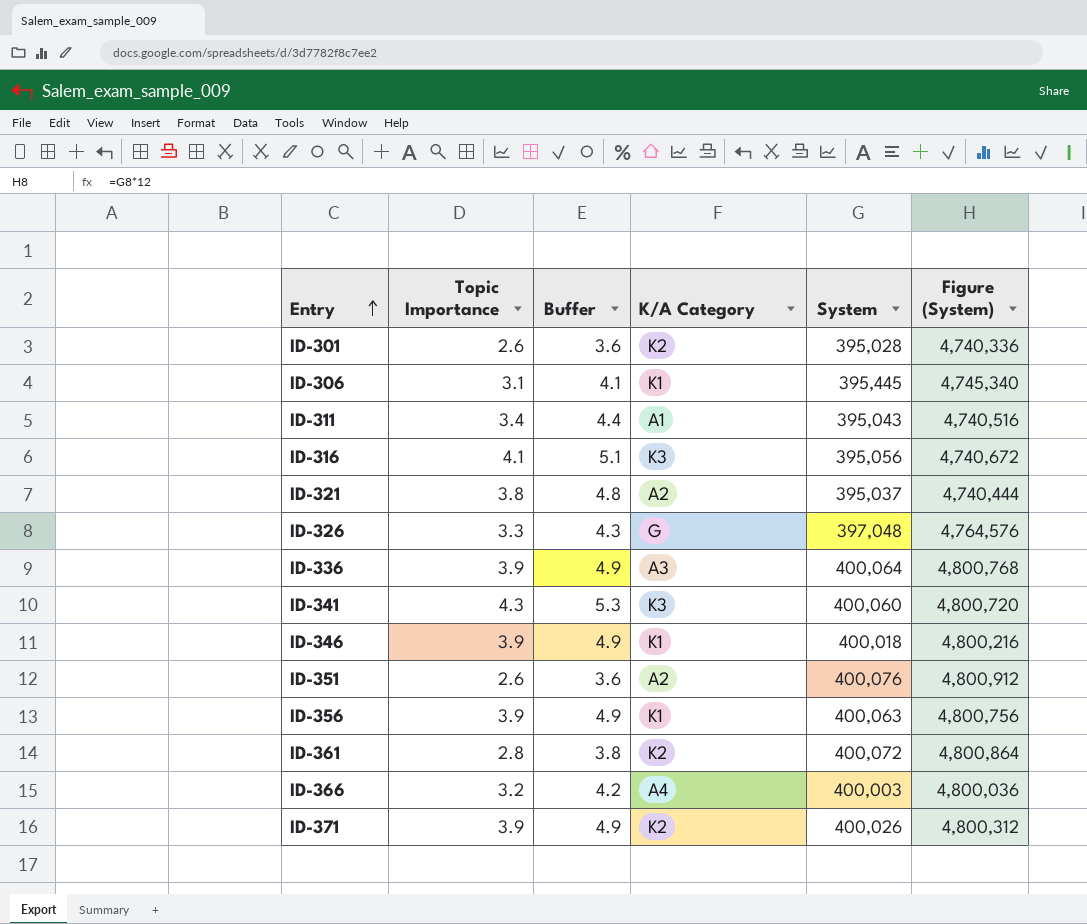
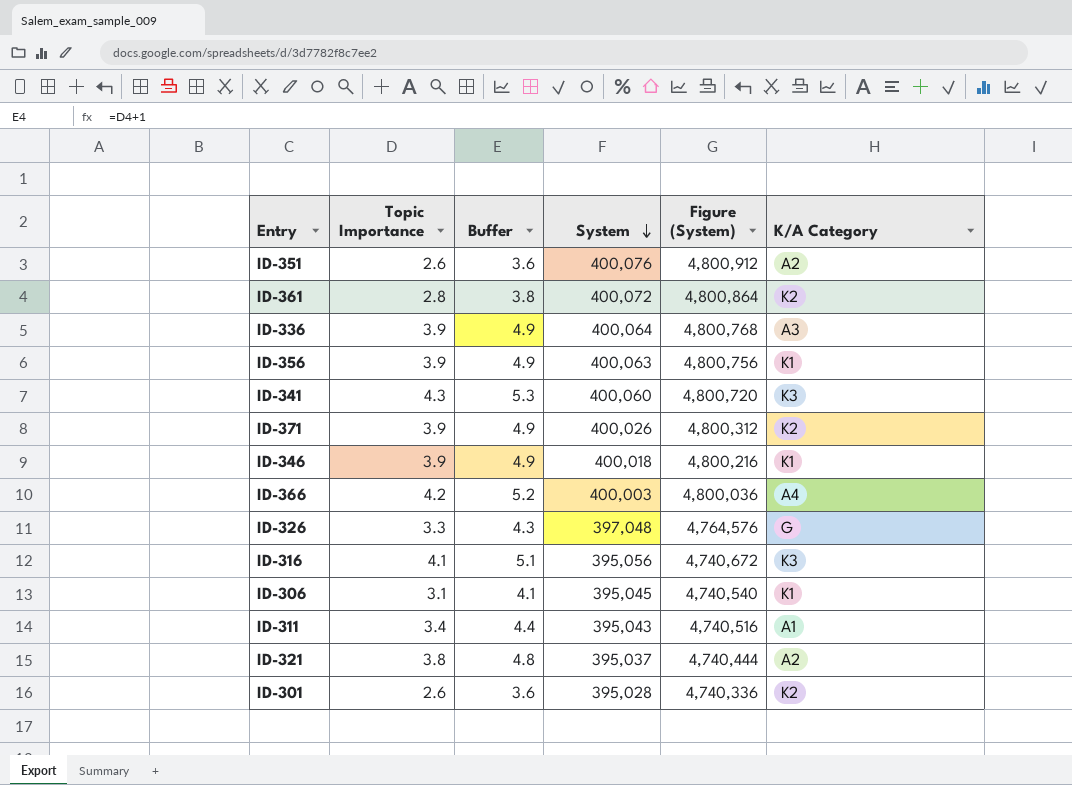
row order: Entry ascending -> System descending
column K/A Category | position: 4 -> 6
ID-366 | Topic Importance: 3.2 -> 4.2
ID-366 | Buffer: 4.2 -> 5.2
ID-306 | System: 395,445 -> 395,045
ID-306 | Figure (System): 4,745,340 -> 4,740,540

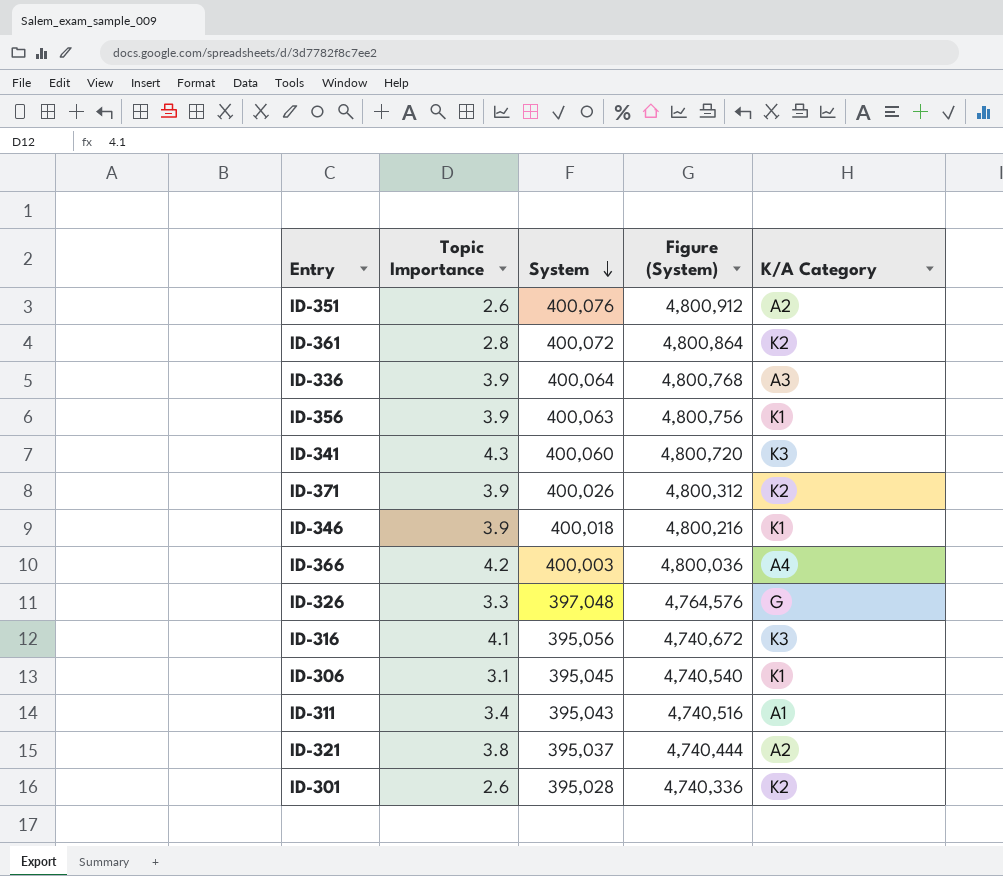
column Buffer | formula: [Topic Importance] + 1 -> none

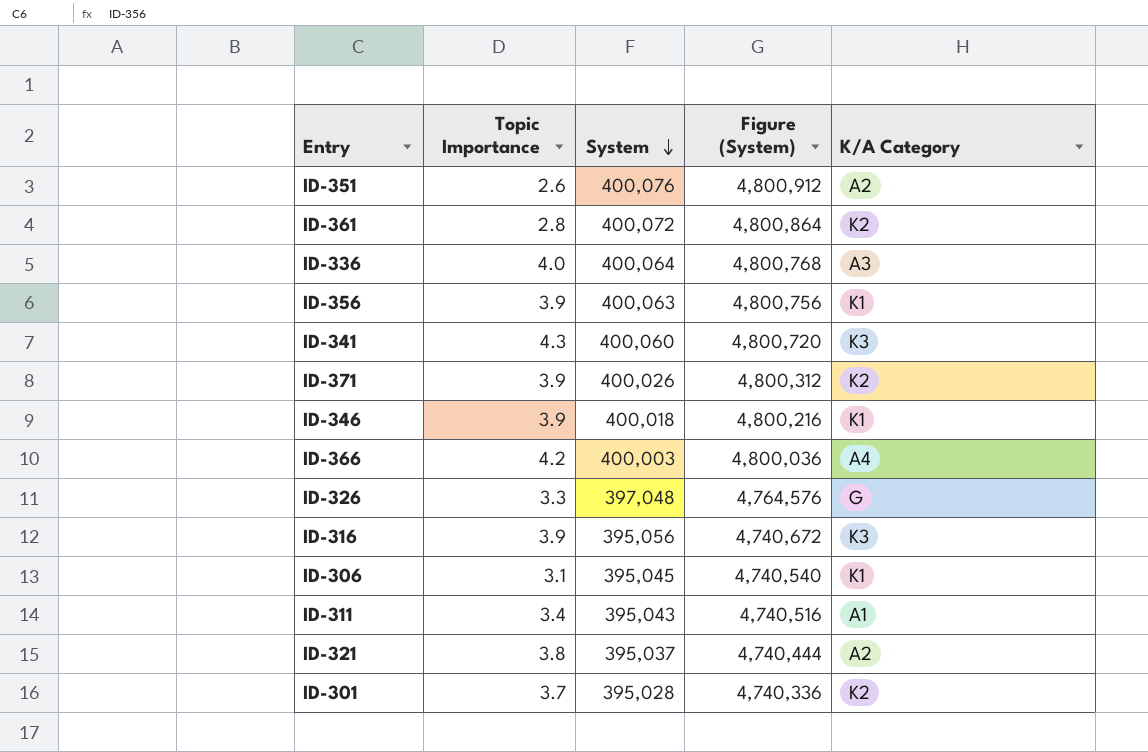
ID-336 | Topic Importance: 3.9 -> 4.0
ID-316 | Topic Importance: 4.1 -> 3.9
ID-301 | Topic Importance: 2.6 -> 3.7

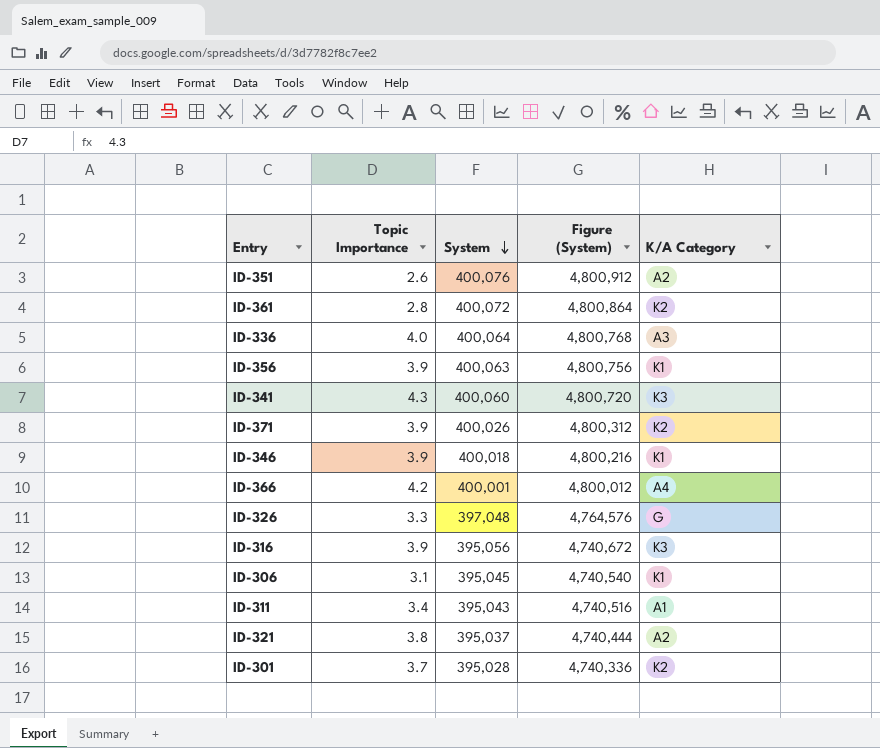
ID-366 | System: 400,003 -> 400,001
ID-366 | Figure (System): 4,800,036 -> 4,800,012

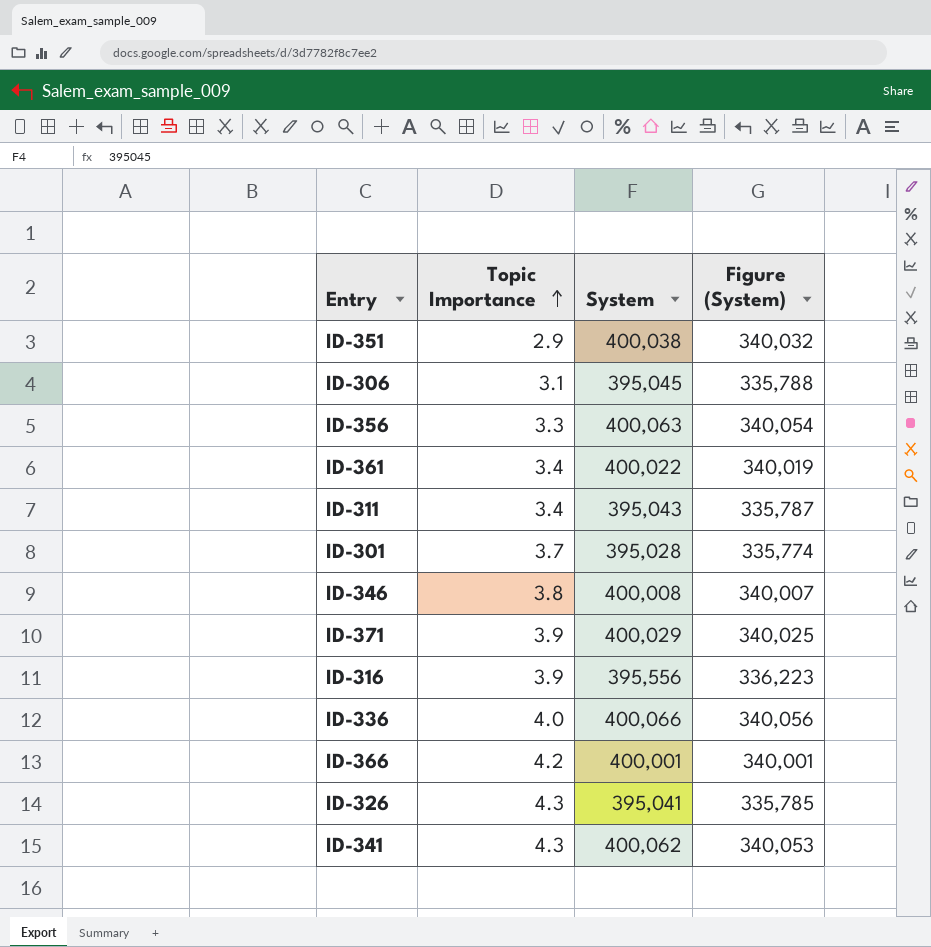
row order: System descending -> Topic Importance ascending
column K/A Category | position: 5 -> none
column Figure (System) | formula: [System] * 12 -> [System] * 0.85
row ID-321: 3.8 | 395,037 | 4,740,444 | A2 -> none
ID-351 | Topic Importance: 2.6 -> 2.9
ID-351 | System: 400,076 -> 400,038
ID-356 | Topic Importance: 3.9 -> 3.3
ID-361 | Topic Importance: 2.8 -> 3.4
ID-361 | System: 400,072 -> 400,022
ID-346 | Topic Importance: 3.9 -> 3.8
ID-346 | System: 400,018 -> 400,008
ID-371 | System: 400,026 -> 400,029
ID-316 | System: 395,056 -> 395,556
ID-336 | System: 400,064 -> 400,066
ID-326 | Topic Importance: 3.3 -> 4.3
ID-326 | System: 397,048 -> 395,041
ID-341 | System: 400,060 -> 400,062

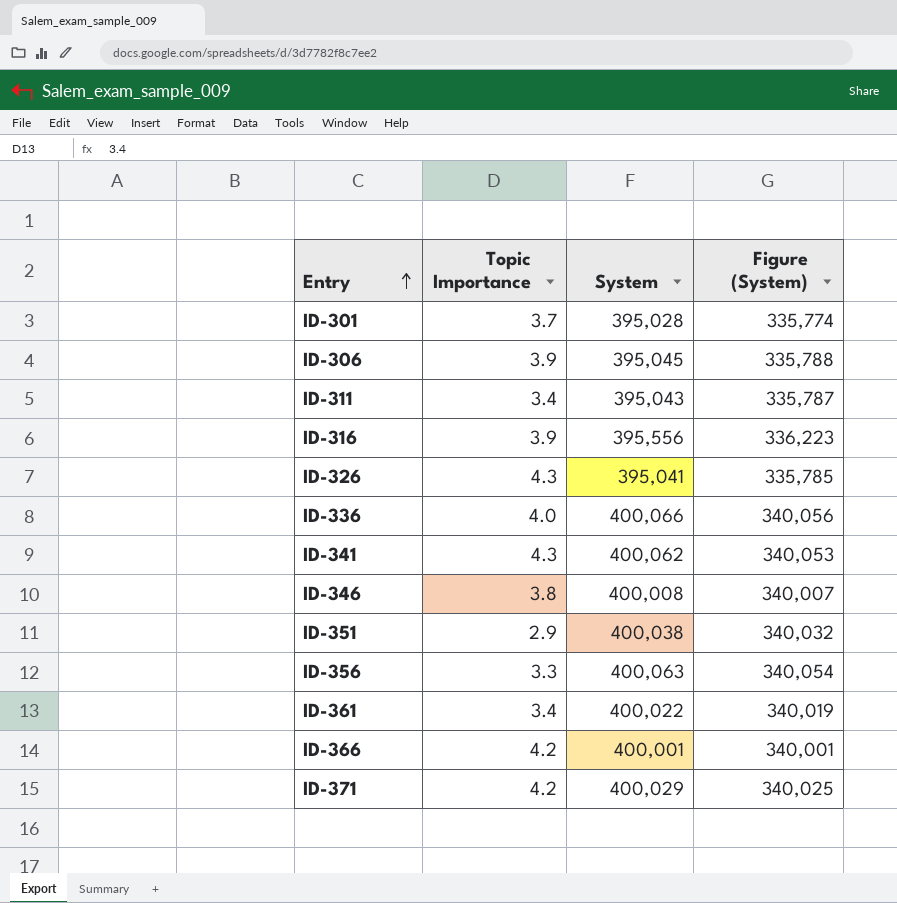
row order: Topic Importance ascending -> Entry ascending
ID-306 | Topic Importance: 3.1 -> 3.9
ID-371 | Topic Importance: 3.9 -> 4.2

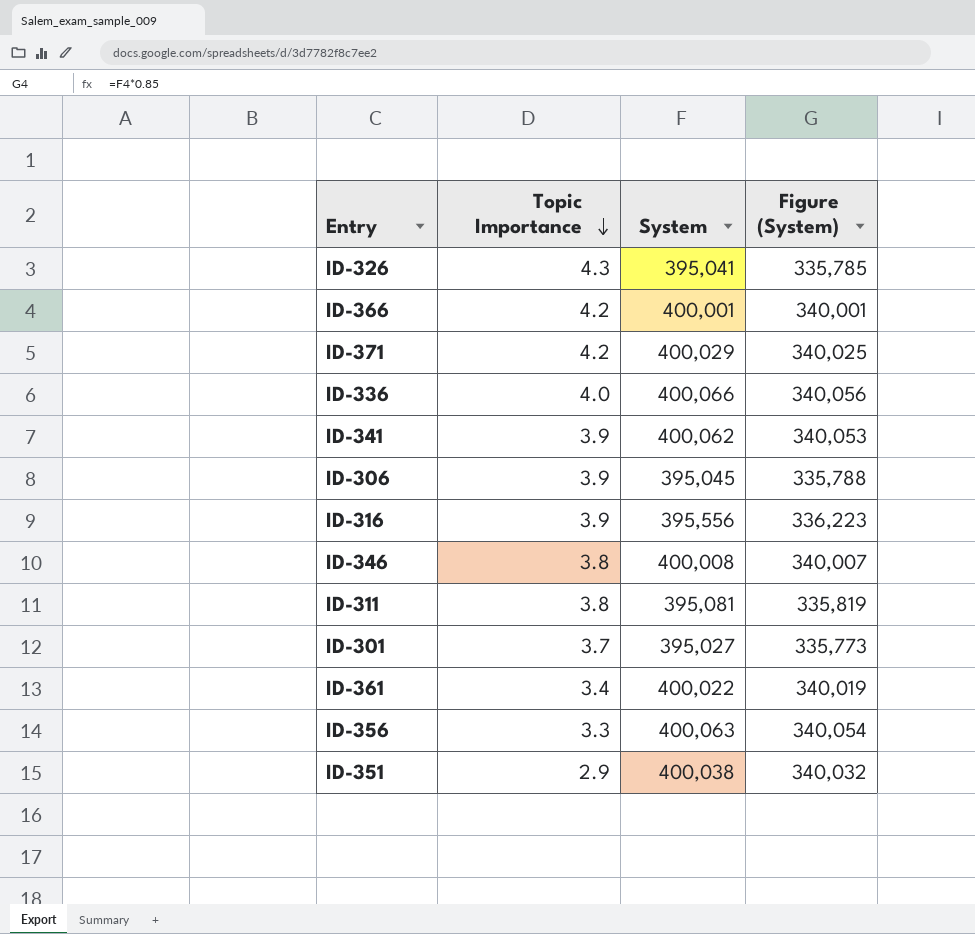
row order: Entry ascending -> Topic Importance descending
ID-341 | Topic Importance: 4.3 -> 3.9
ID-311 | Topic Importance: 3.4 -> 3.8
ID-311 | System: 395,043 -> 395,081
ID-311 | Figure (System): 335,787 -> 335,819
ID-301 | System: 395,028 -> 395,027
ID-301 | Figure (System): 335,774 -> 335,773

